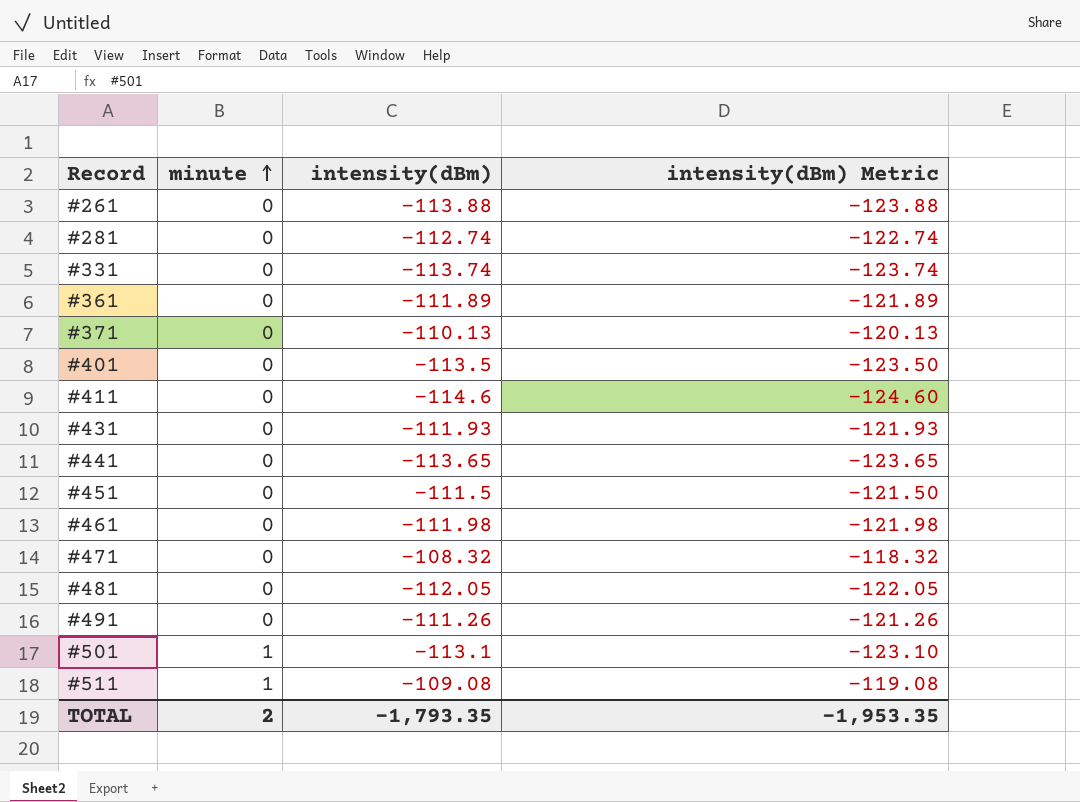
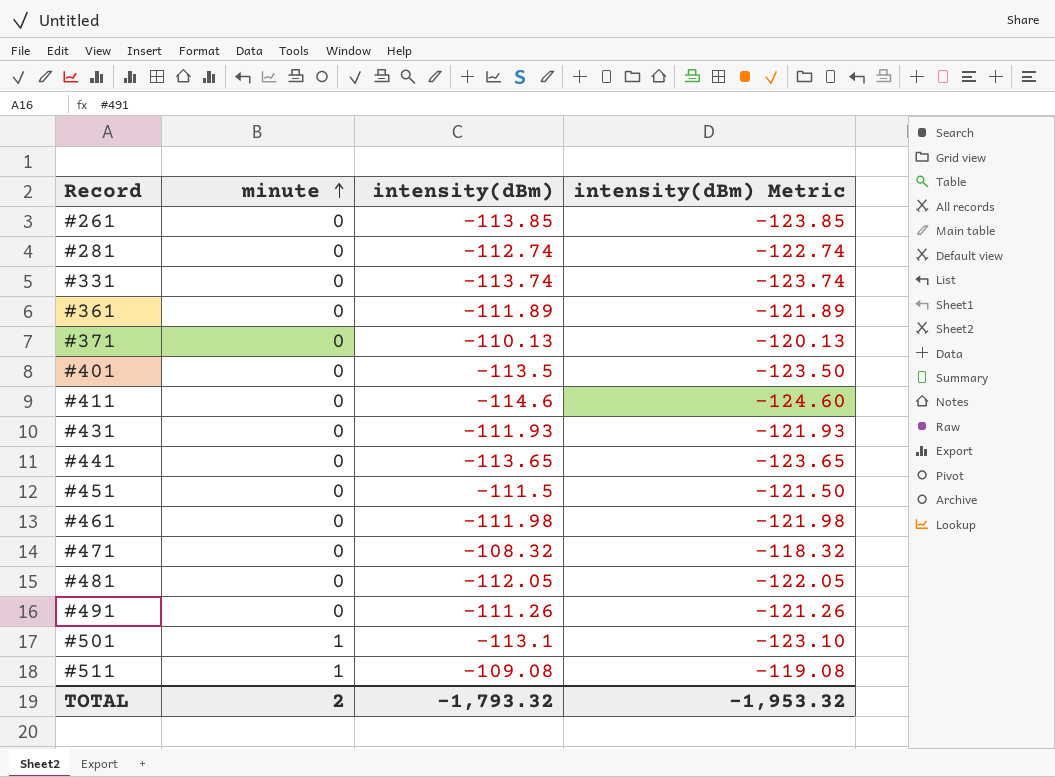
#261 | intensity(dBm): -113.88 -> -113.85
#261 | intensity(dBm) Metric: -123.88 -> -123.85
TOTAL | intensity(dBm): -1,793.35 -> -1,793.32
TOTAL | intensity(dBm) Metric: -1,953.35 -> -1,953.32

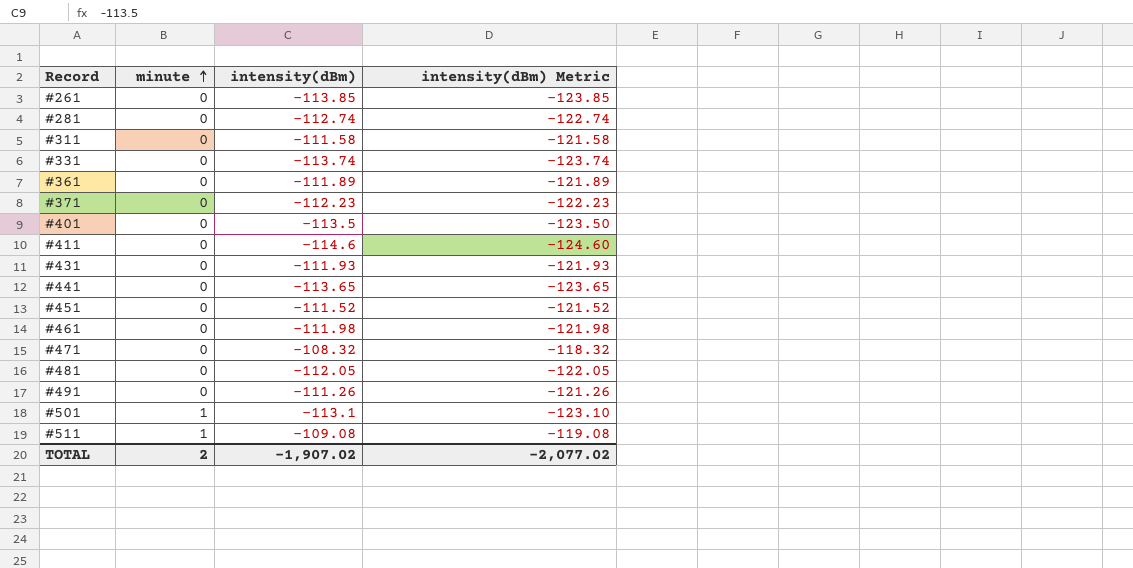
row #311: none -> 0 | -111.58 | -121.58
#371 | intensity(dBm): -110.13 -> -112.23
#371 | intensity(dBm) Metric: -120.13 -> -122.23
#451 | intensity(dBm): -111.5 -> -111.52
#451 | intensity(dBm) Metric: -121.50 -> -121.52
TOTAL | intensity(dBm): -1,793.32 -> -1,907.02
TOTAL | intensity(dBm) Metric: -1,953.32 -> -2,077.02

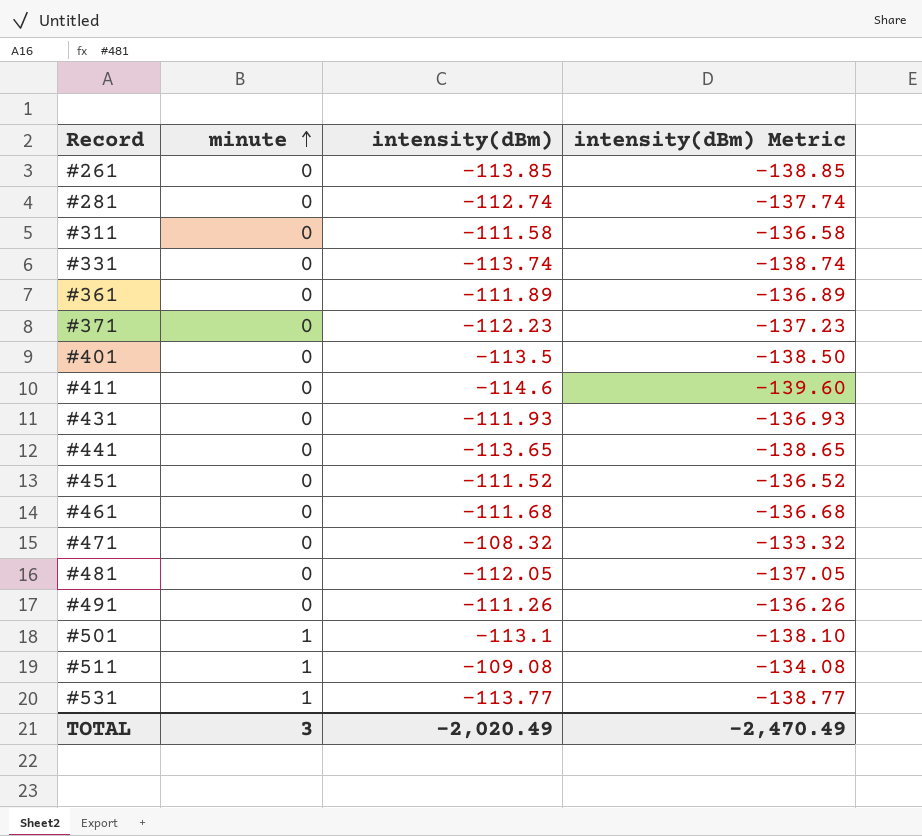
column intensity(dBm) Metric | formula: [intensity(dBm)] - 10 -> [intensity(dBm)] - 25
#461 | intensity(dBm): -111.98 -> -111.68
row #531: none -> 1 | -113.77 | -138.77
TOTAL | minute: 2 -> 3
TOTAL | intensity(dBm): -1,907.02 -> -2,020.49
TOTAL | intensity(dBm) Metric: -2,077.02 -> -2,470.49

